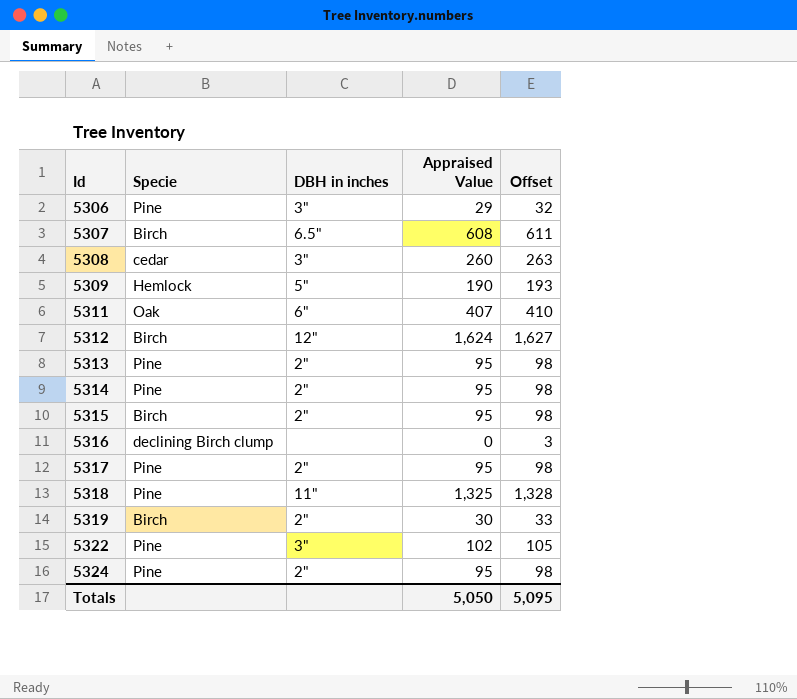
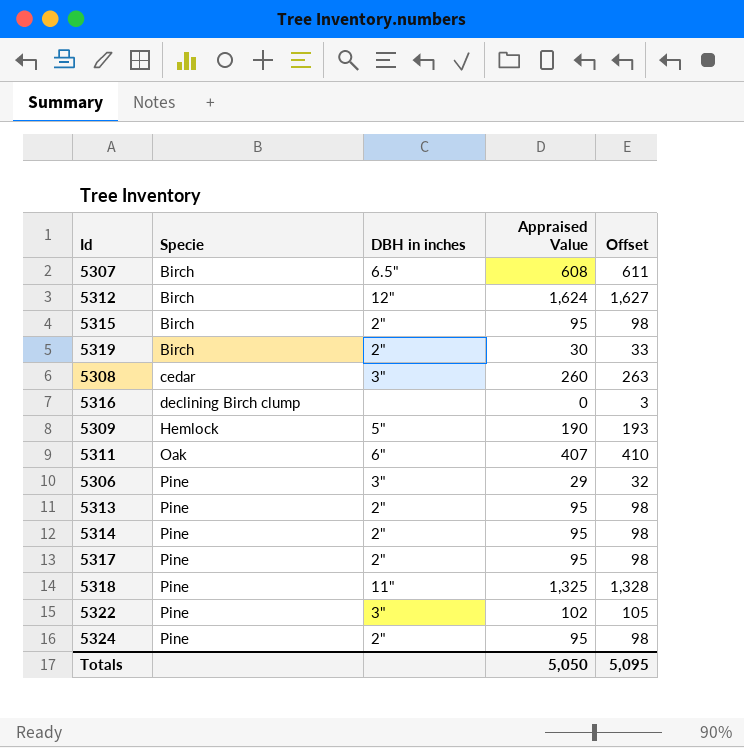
row order: Id ascending -> Specie ascending

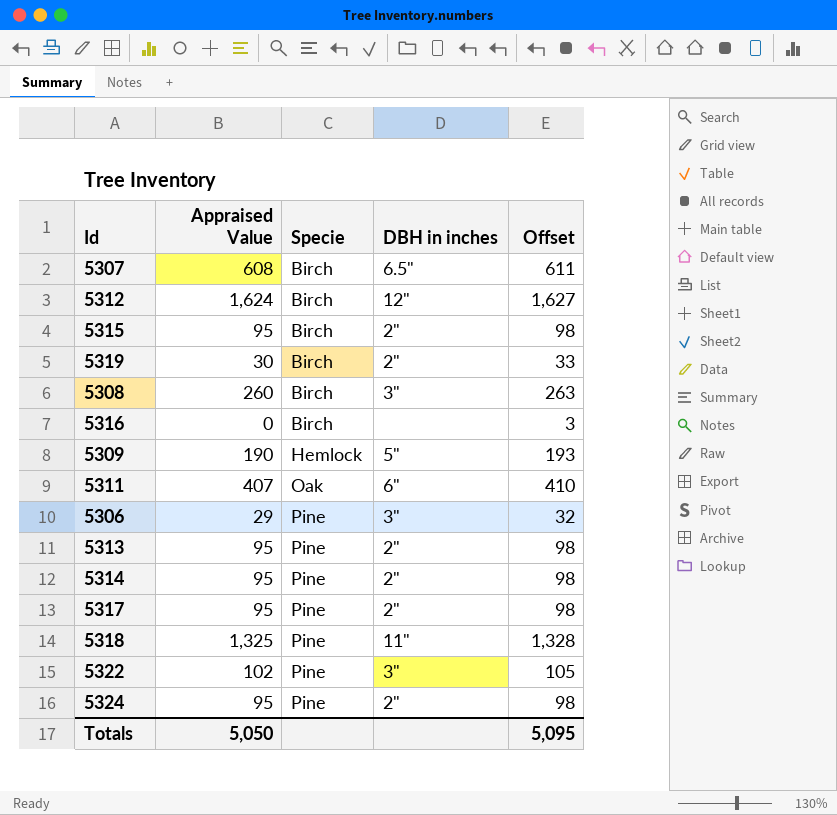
column Appraised Value | position: 4 -> 2
5308 | Specie: cedar -> Birch
5316 | Specie: declining Birch clump -> Birch

